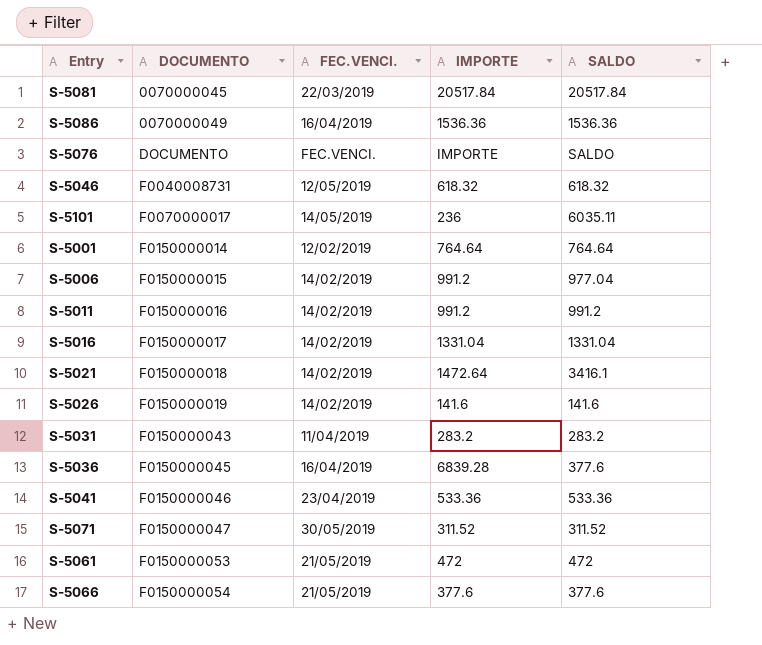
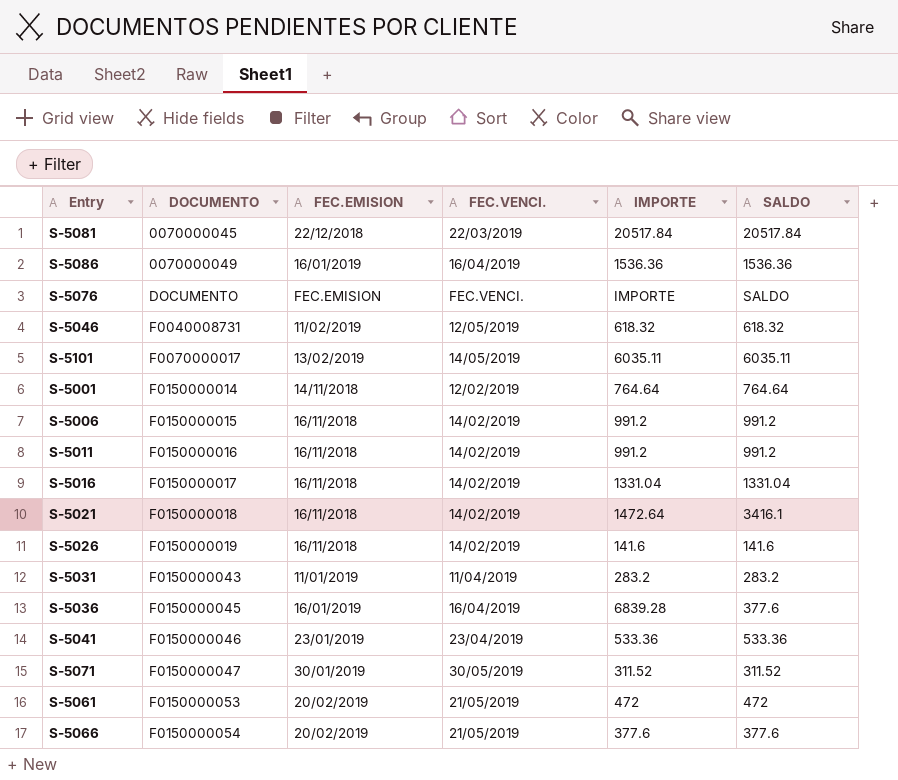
column FEC.EMISION | position: none -> 3
S-5101 | IMPORTE: 236 -> 6035.11
S-5006 | SALDO: 977.04 -> 991.2

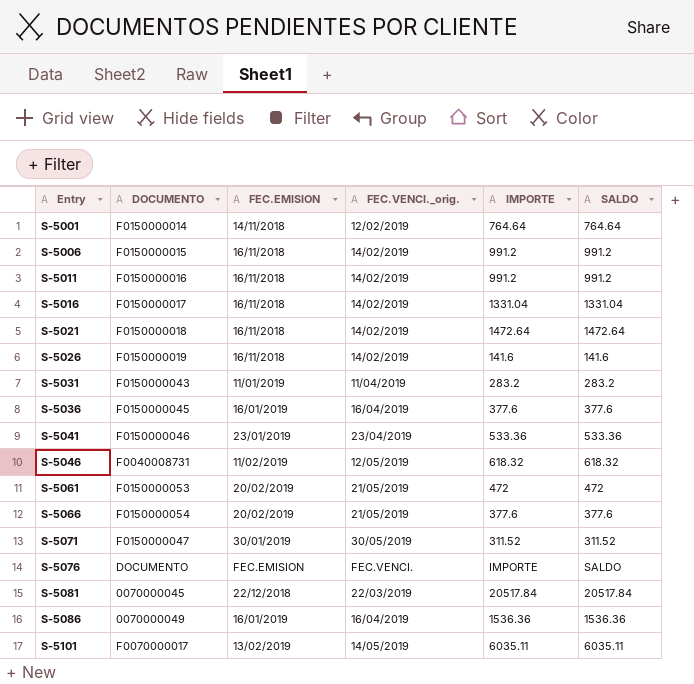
row order: DOCUMENTO ascending -> Entry ascending
column name: FEC.VENCI. -> FEC.VENCI._orig.
S-5021 | SALDO: 3416.1 -> 1472.64
S-5036 | IMPORTE: 6839.28 -> 377.6

